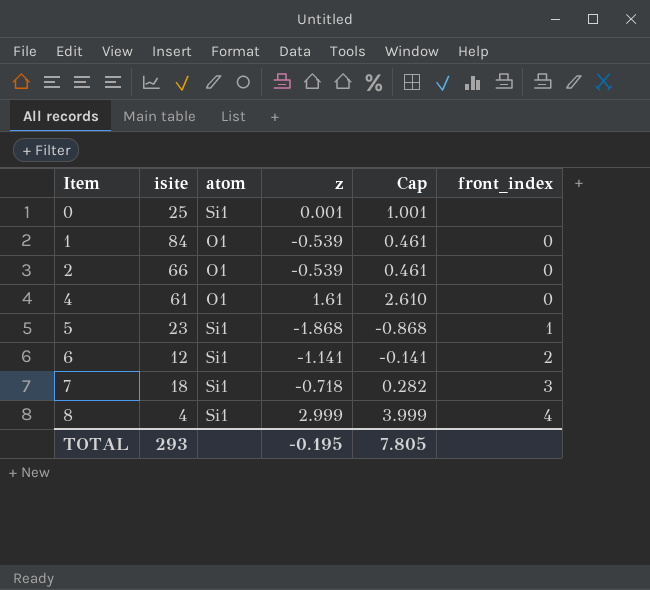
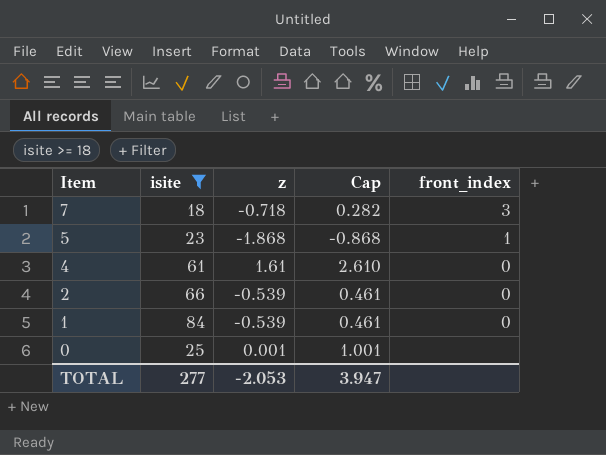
filter: none -> isite >= 18
row order: Item ascending -> Item descending
column atom | position: 3 -> none
TOTAL | isite: 293 -> 277
TOTAL | z: -0.195 -> -2.053
TOTAL | Cap: 7.805 -> 3.947

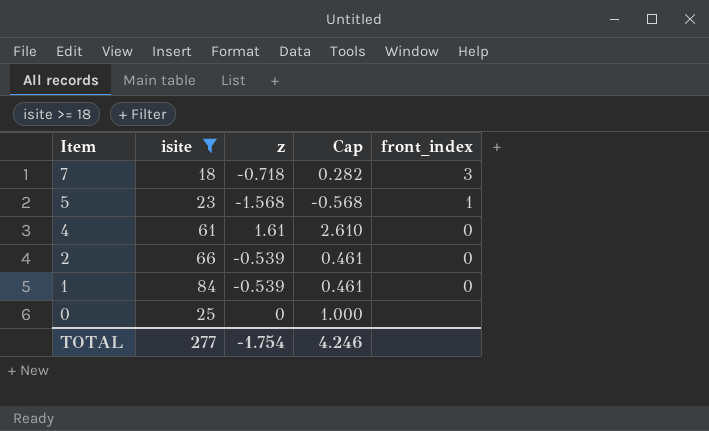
5 | z: -1.868 -> -1.568
5 | Cap: -0.868 -> -0.568
0 | z: 0.001 -> 0
0 | Cap: 1.001 -> 1.000
TOTAL | z: -2.053 -> -1.754
TOTAL | Cap: 3.947 -> 4.246

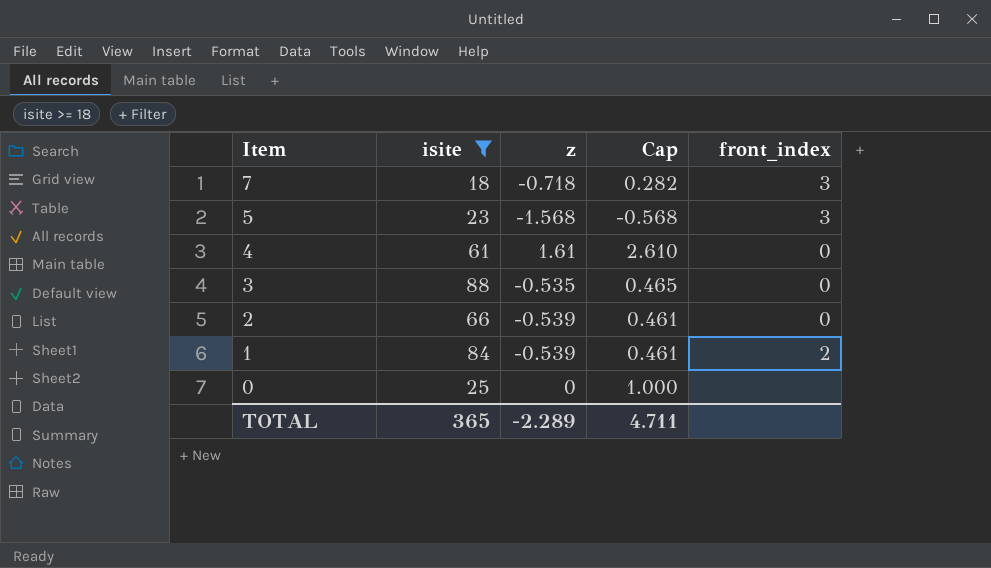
5 | front_index: 1 -> 3
row 3: none -> 88 | -0.535 | 0.465 | 0
1 | front_index: 0 -> 2
TOTAL | isite: 277 -> 365
TOTAL | z: -1.754 -> -2.289
TOTAL | Cap: 4.246 -> 4.711

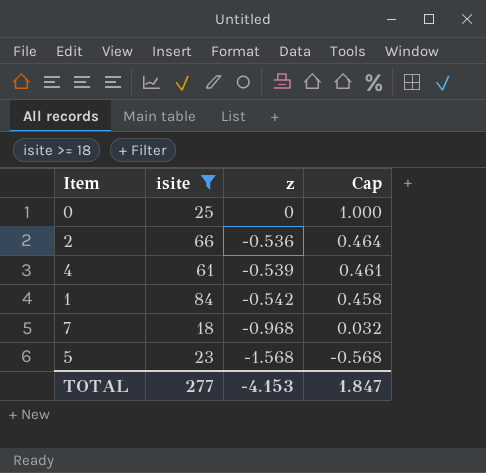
row order: Item descending -> z descending
column front_index | position: 5 -> none
row 3: 88 | -0.535 | 0.465 | 0 -> none
2 | z: -0.539 -> -0.536
2 | Cap: 0.461 -> 0.464
4 | z: 1.61 -> -0.539
4 | Cap: 2.610 -> 0.461
1 | z: -0.539 -> -0.542
1 | Cap: 0.461 -> 0.458
7 | z: -0.718 -> -0.968
7 | Cap: 0.282 -> 0.032
TOTAL | isite: 365 -> 277
TOTAL | z: -2.289 -> -4.153
TOTAL | Cap: 4.711 -> 1.847

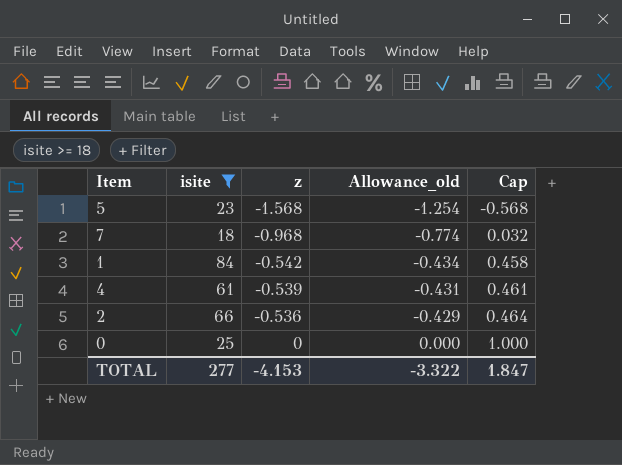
row order: z descending -> z ascending
column Allowance_old | formula: none -> [z] * 0.8

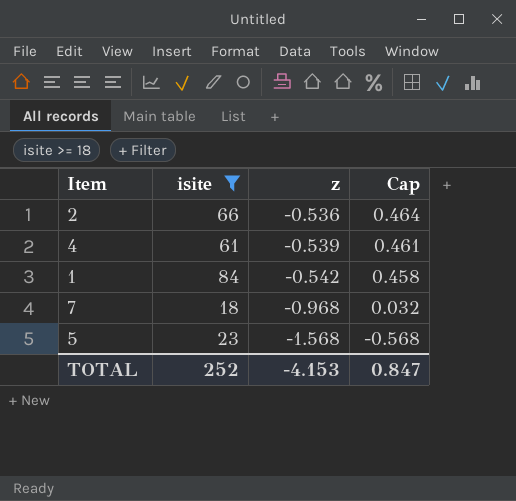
row order: z ascending -> z descending
column Allowance_old | formula: [z] * 0.8 -> none
row 0: 25 | 0 | 0.000 | 1.000 -> none
TOTAL | isite: 277 -> 252
TOTAL | Cap: 1.847 -> 0.847

